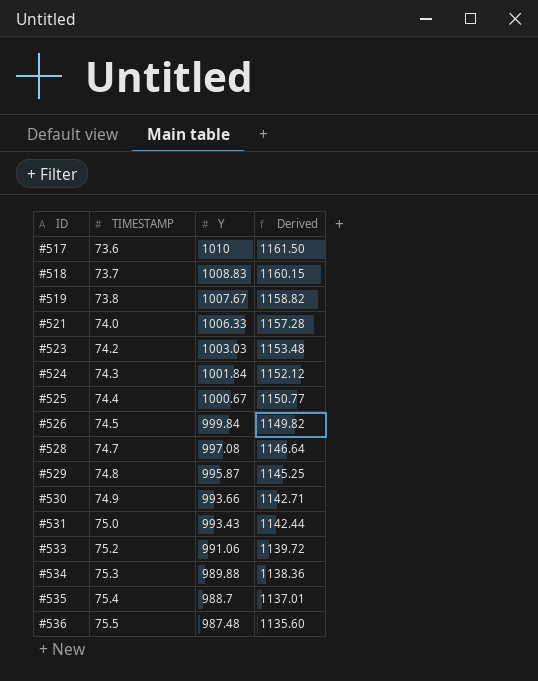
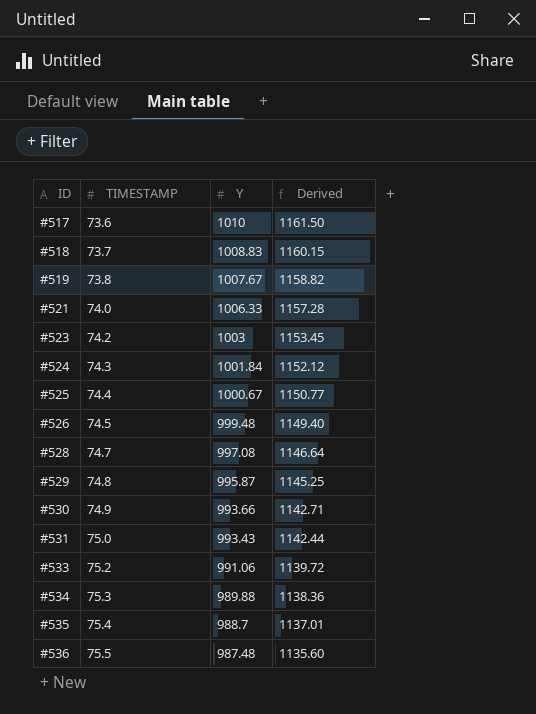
#523 | Y: 1003.03 -> 1003
#523 | Derived: 1153.48 -> 1153.45
#526 | Y: 999.84 -> 999.48
#526 | Derived: 1149.82 -> 1149.40

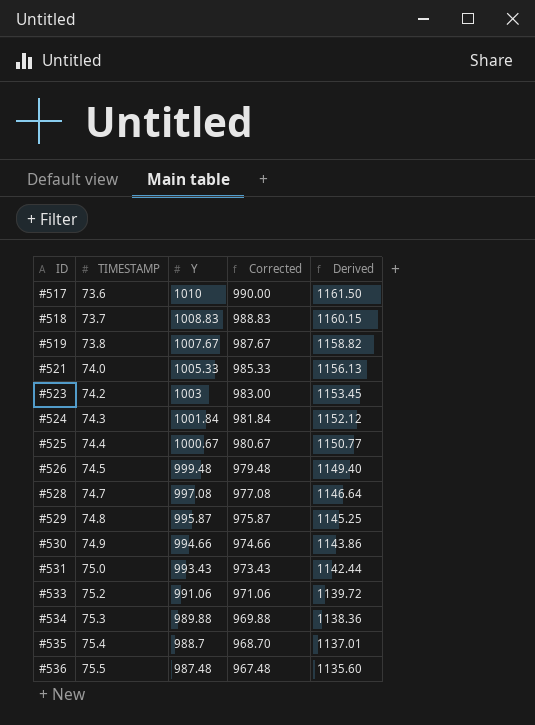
column Corrected | formula: none -> [Y] - 20
#521 | Y: 1006.33 -> 1005.33
#521 | Derived: 1157.28 -> 1156.13
#530 | Y: 993.66 -> 994.66
#530 | Derived: 1142.71 -> 1143.86

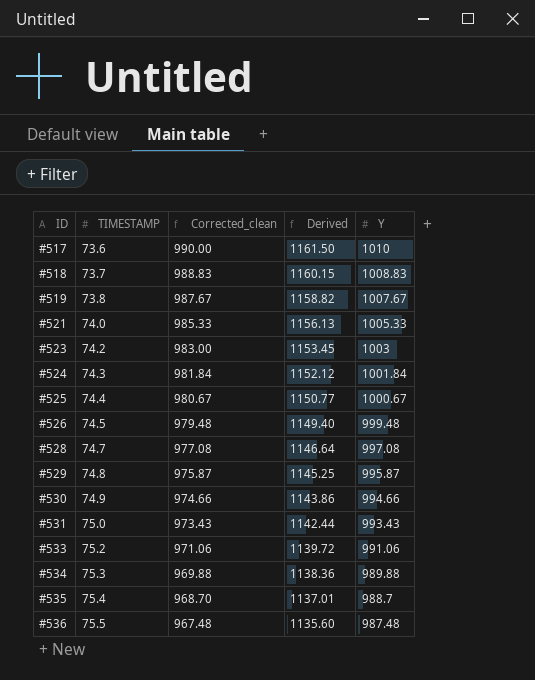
column name: Corrected -> Corrected_clean
column Y | position: 3 -> 5

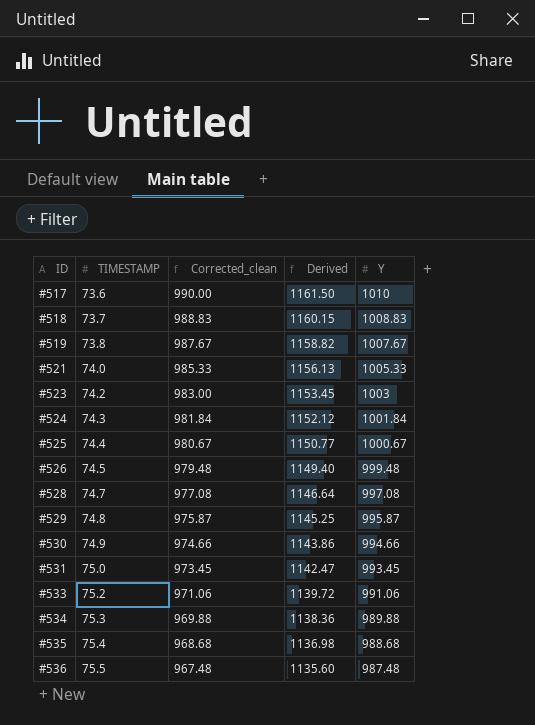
#531 | Corrected_clean: 973.43 -> 973.45
#531 | Derived: 1142.44 -> 1142.47
#531 | Y: 993.43 -> 993.45
#535 | Corrected_clean: 968.70 -> 968.68
#535 | Derived: 1137.01 -> 1136.98
#535 | Y: 988.7 -> 988.68

